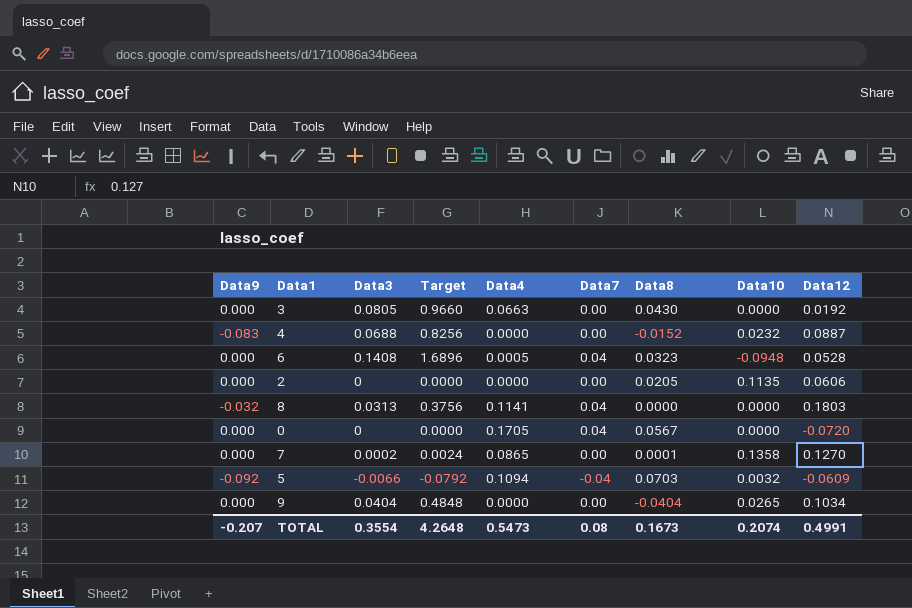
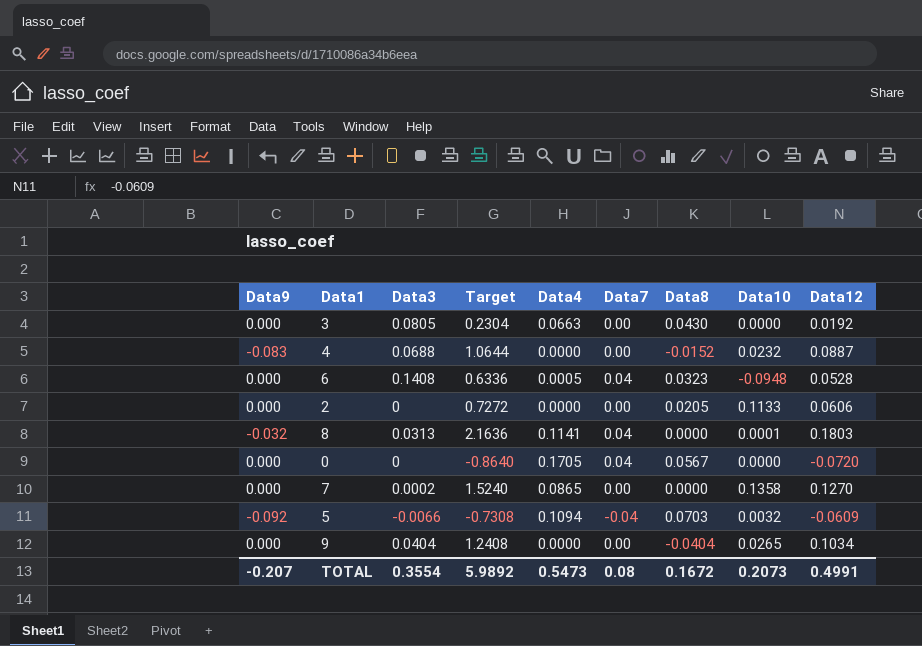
column Target | formula: [Data3] * 12 -> [Data12] * 12
2 | Data10: 0.1135 -> 0.1133
8 | Data10: 0.0000 -> 0.0001
7 | Data8: 0.0001 -> 0.0000
TOTAL | Target: 4.2648 -> 5.9892
TOTAL | Data8: 0.1673 -> 0.1672
TOTAL | Data10: 0.2074 -> 0.2073

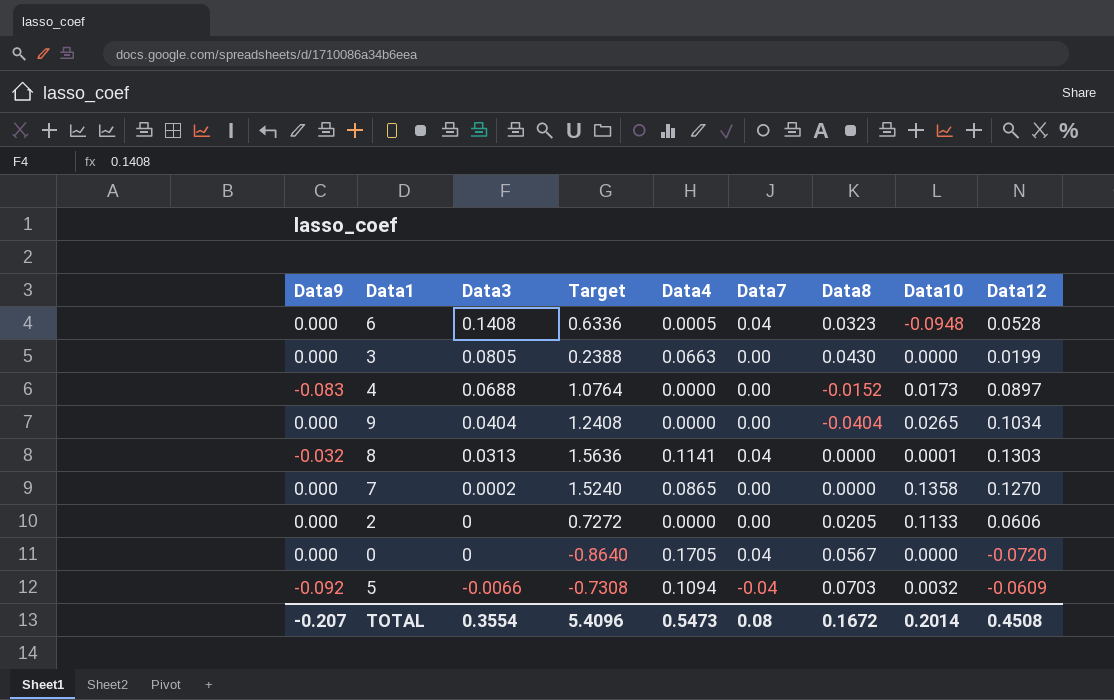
row order: none -> Data3 descending
3 | Target: 0.2304 -> 0.2388
3 | Data12: 0.0192 -> 0.0199
4 | Target: 1.0644 -> 1.0764
4 | Data10: 0.0232 -> 0.0173
4 | Data12: 0.0887 -> 0.0897
8 | Target: 2.1636 -> 1.5636
8 | Data12: 0.1803 -> 0.1303
TOTAL | Target: 5.9892 -> 5.4096
TOTAL | Data10: 0.2073 -> 0.2014
TOTAL | Data12: 0.4991 -> 0.4508

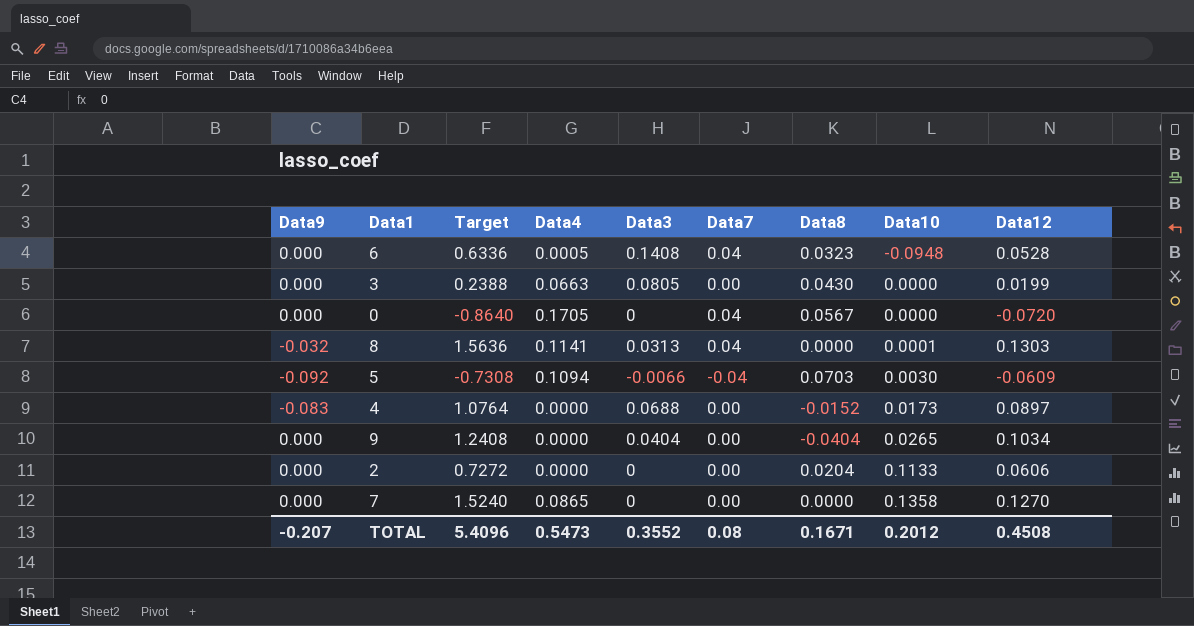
row order: Data3 descending -> Data10 ascending
column Data3 | position: 3 -> 5
5 | Data10: 0.0032 -> 0.0030
2 | Data8: 0.0205 -> 0.0204
7 | Data3: 0.0002 -> 0
TOTAL | Data3: 0.3554 -> 0.3552
TOTAL | Data8: 0.1672 -> 0.1671
TOTAL | Data10: 0.2014 -> 0.2012

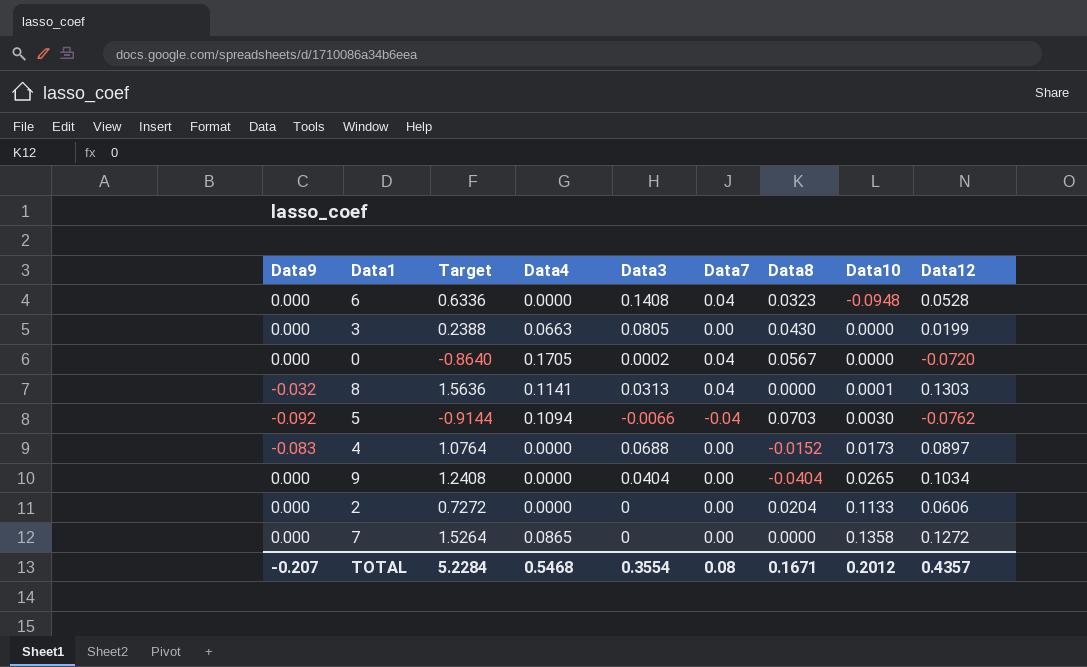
6 | Data4: 0.0005 -> 0.0000
0 | Data3: 0 -> 0.0002
5 | Target: -0.7308 -> -0.9144
5 | Data12: -0.0609 -> -0.0762
7 | Target: 1.5240 -> 1.5264
7 | Data12: 0.1270 -> 0.1272
TOTAL | Target: 5.4096 -> 5.2284
TOTAL | Data4: 0.5473 -> 0.5468
TOTAL | Data3: 0.3552 -> 0.3554
TOTAL | Data12: 0.4508 -> 0.4357

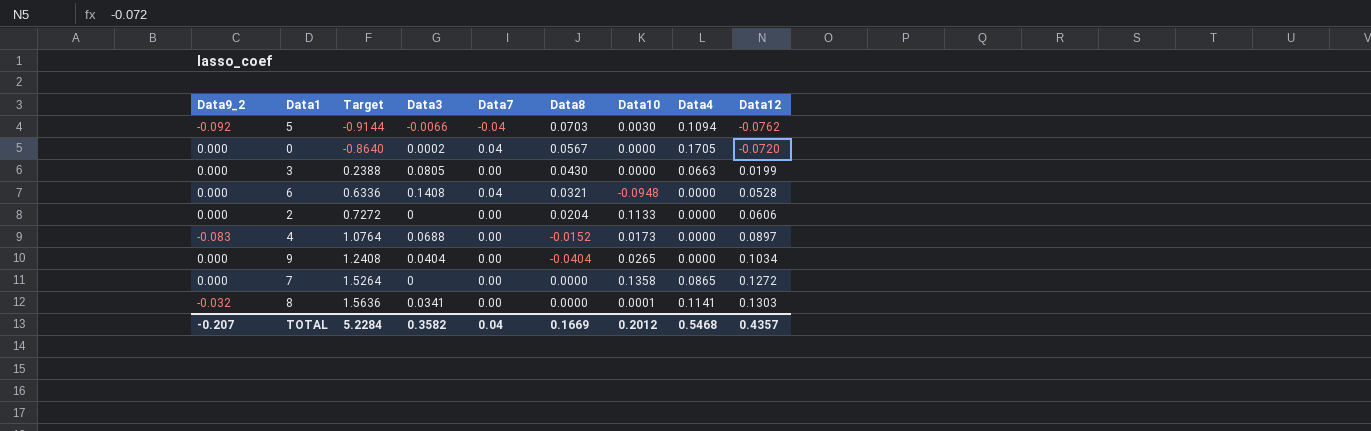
row order: Data10 ascending -> Target ascending
column name: Data9 -> Data9_2
column Data4 | position: 4 -> 8
6 | Data8: 0.0323 -> 0.0321
8 | Data3: 0.0313 -> 0.0341
8 | Data7: 0.04 -> 0.00
TOTAL | Data3: 0.3554 -> 0.3582
TOTAL | Data7: 0.08 -> 0.04
TOTAL | Data8: 0.1671 -> 0.1669

